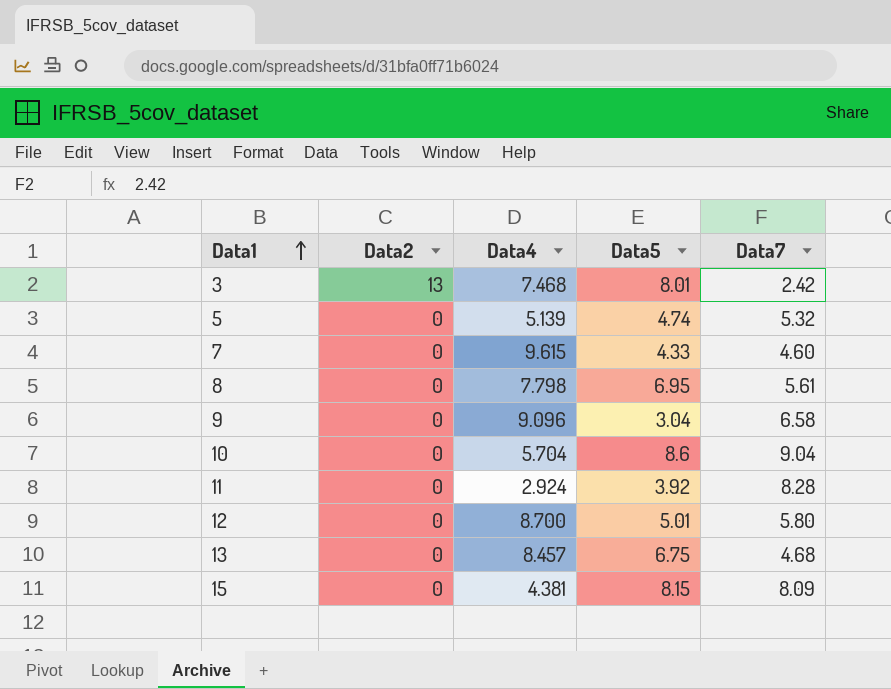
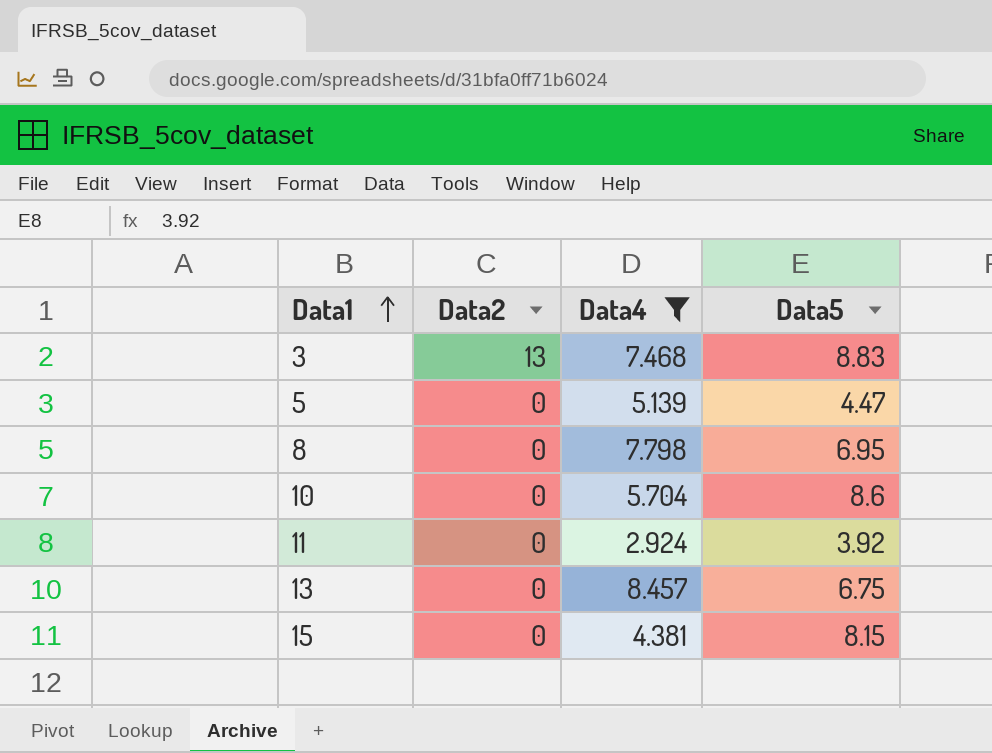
filter: none -> Data4 <= 8.457
column Data7 | position: 5 -> none
3 | Data5: 8.01 -> 8.83
5 | Data5: 4.74 -> 4.47

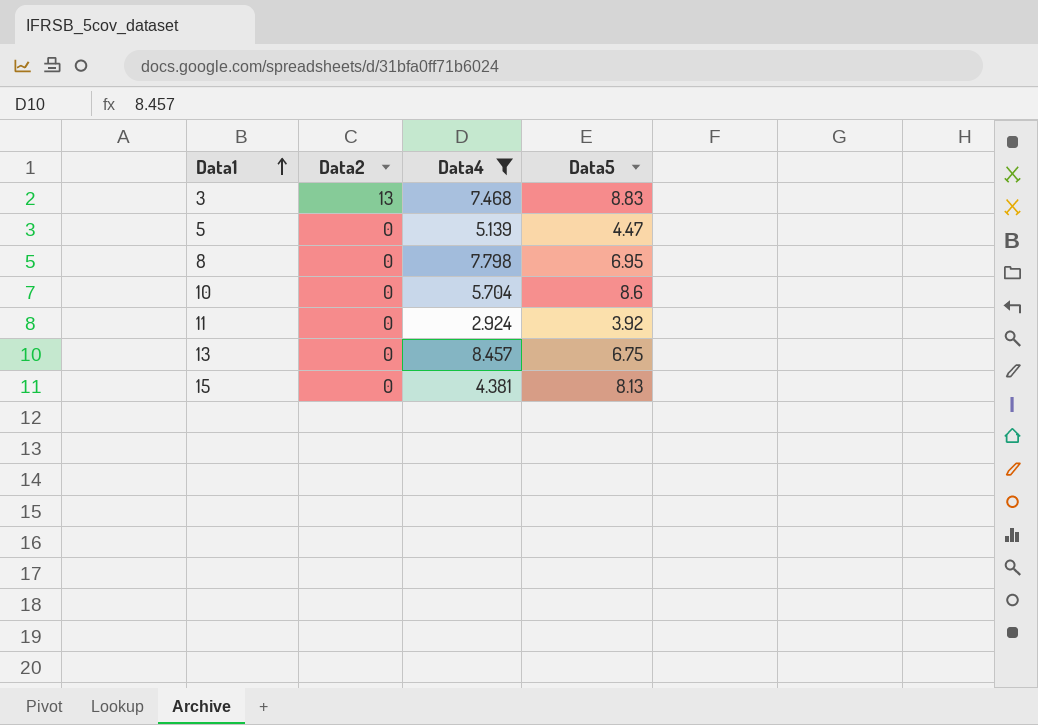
15 | Data5: 8.15 -> 8.13

